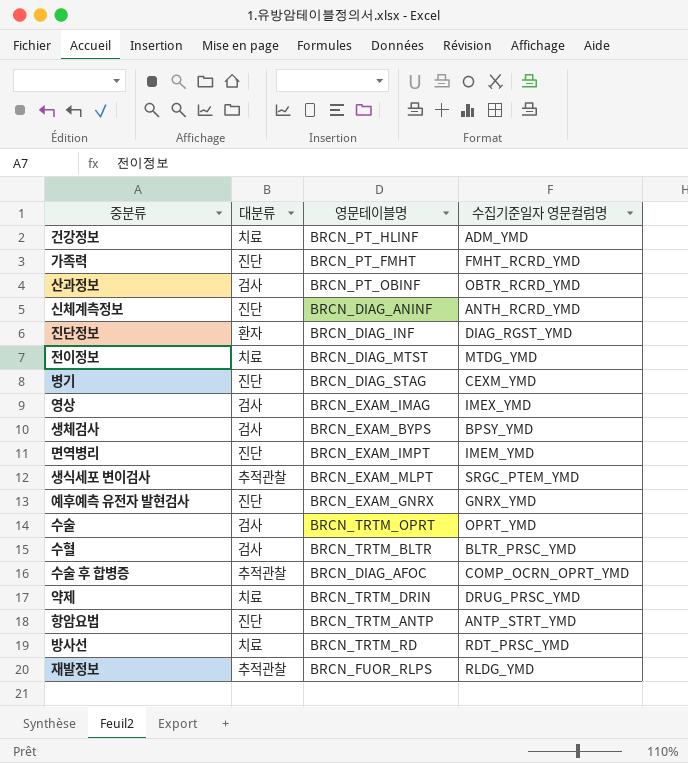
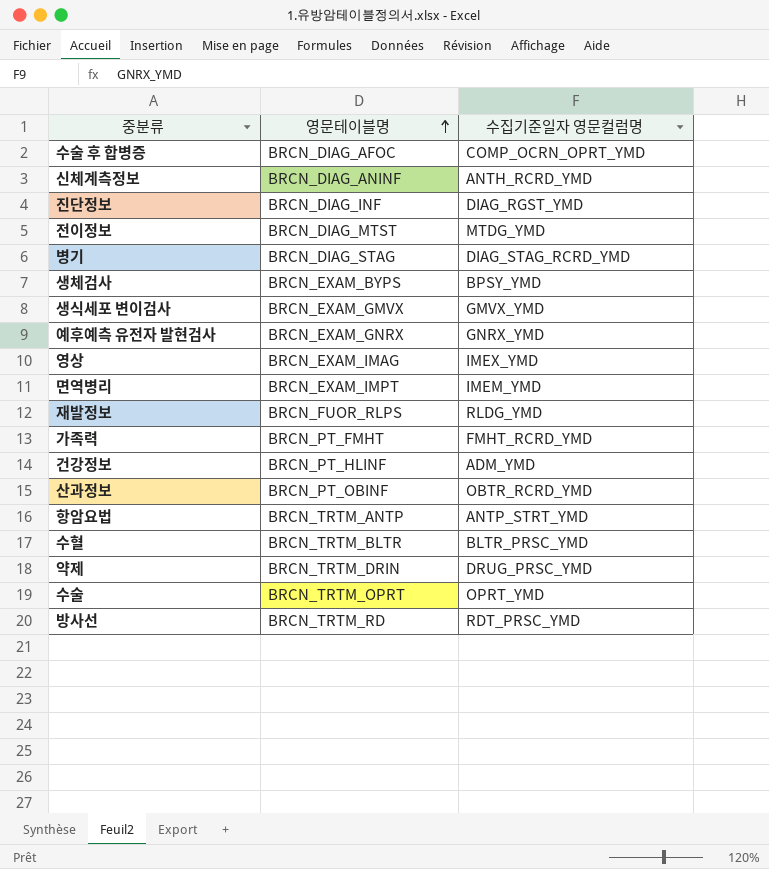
row order: none -> 영문테이블명 ascending
column 대분류 | position: 2 -> none
병기 | 수집기준일자 영문컬럼명: CEXM_YMD -> DIAG_STAG_RCRD_YMD
생식세포 변이검사 | 영문테이블명: BRCN_EXAM_MLPT -> BRCN_EXAM_GMVX
생식세포 변이검사 | 수집기준일자 영문컬럼명: SRGC_PTEM_YMD -> GMVX_YMD

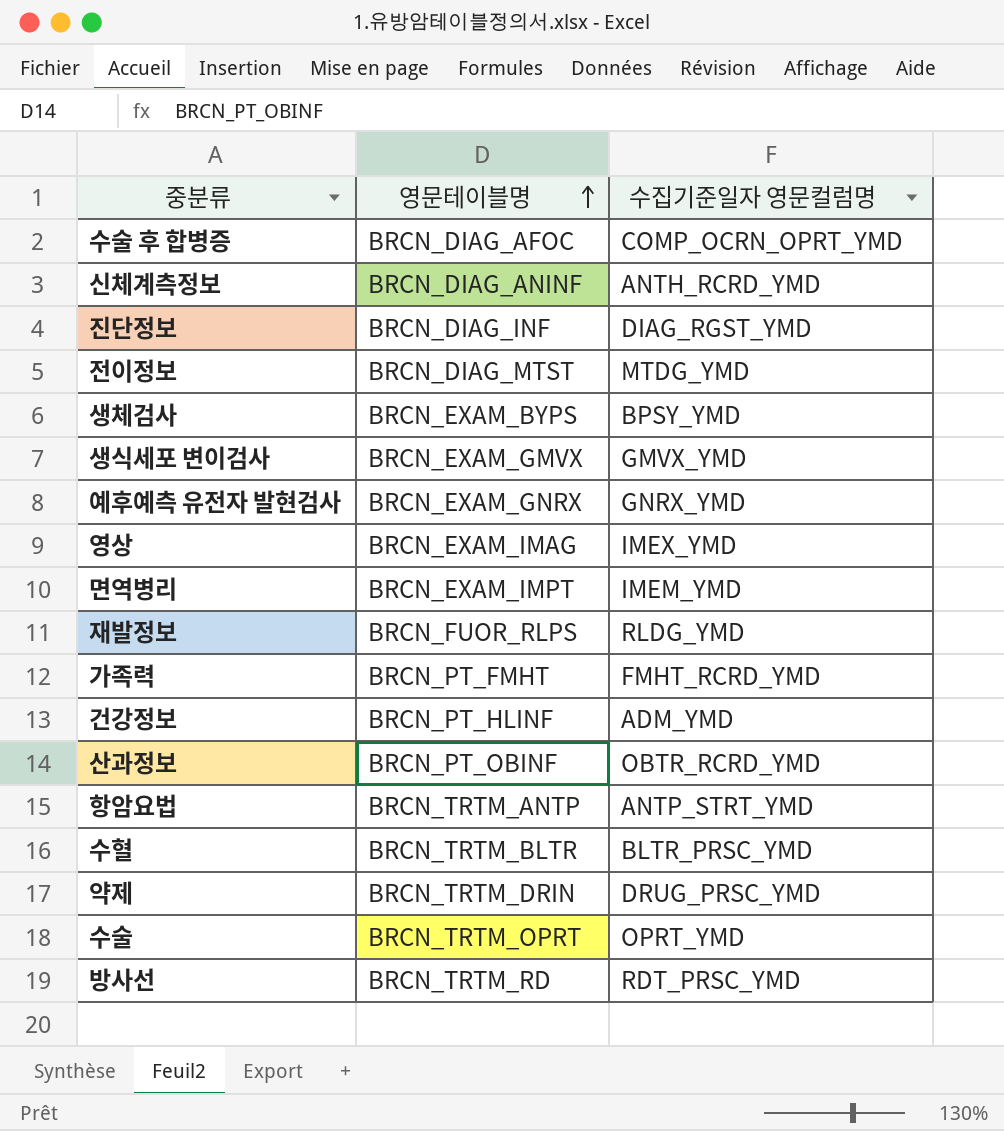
row 병기: BRCN_DIAG_STAG | DIAG_STAG_RCRD_YMD -> none

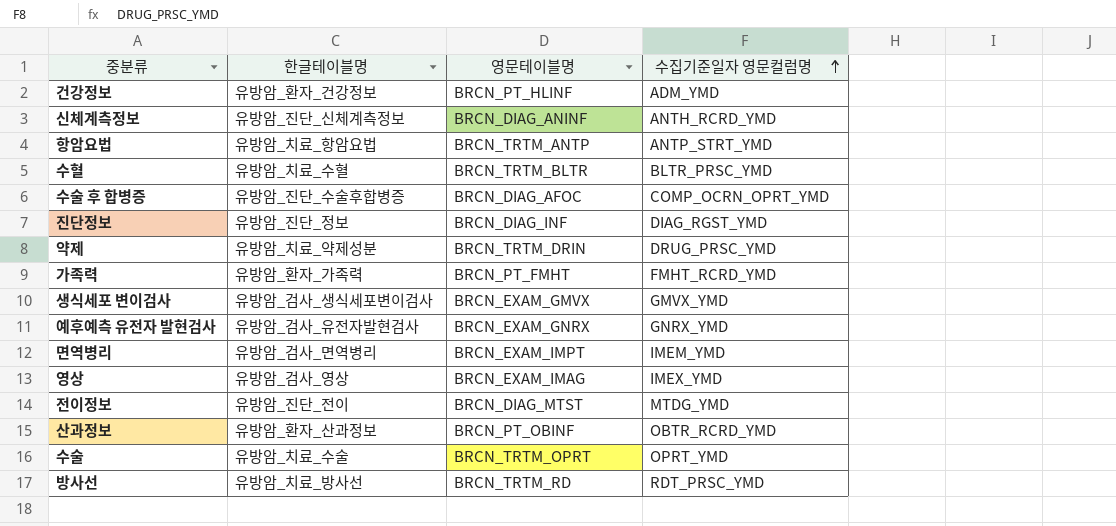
row order: 영문테이블명 ascending -> 수집기준일자 영문컬럼명 ascending
column 한글테이블명 | position: none -> 2
row 생체검사: BRCN_EXAM_BYPS | BPSY_YMD -> none
row 재발정보: BRCN_FUOR_RLPS | RLDG_YMD -> none

